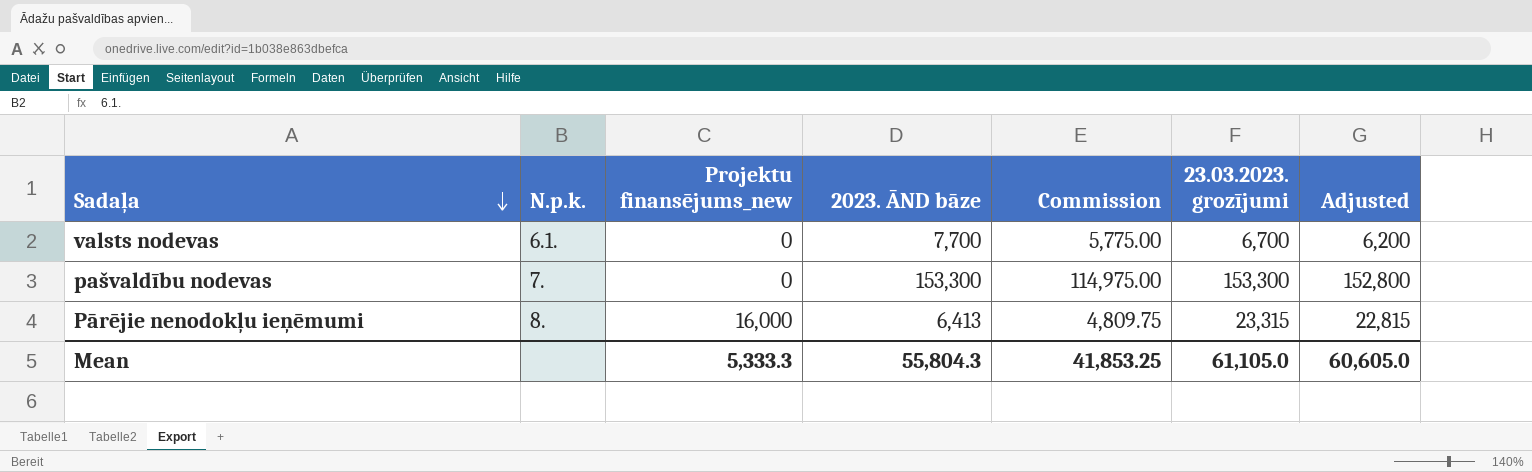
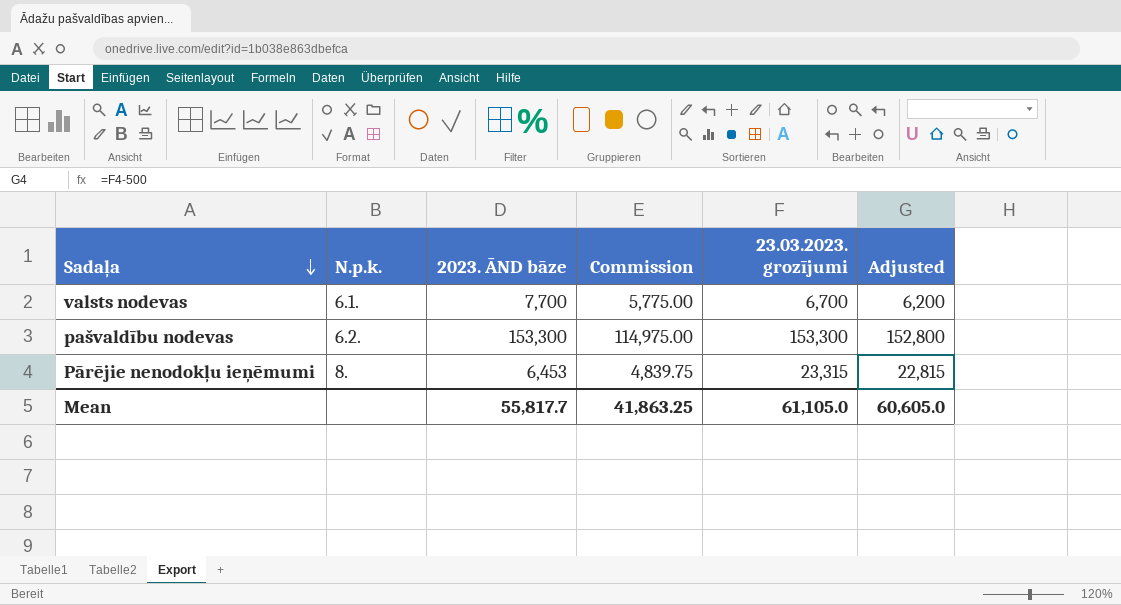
column Projektu finansējums_new | position: 3 -> none
pašvaldību nodevas | N.p.k.: 7. -> 6.2.
Pārējie nenodokļu ieņēmumi | 2023. ĀND bāze: 6,413 -> 6,453
Pārējie nenodokļu ieņēmumi | Commission: 4,809.75 -> 4,839.75
Mean | 2023. ĀND bāze: 55,804.3 -> 55,817.7
Mean | Commission: 41,853.25 -> 41,863.25

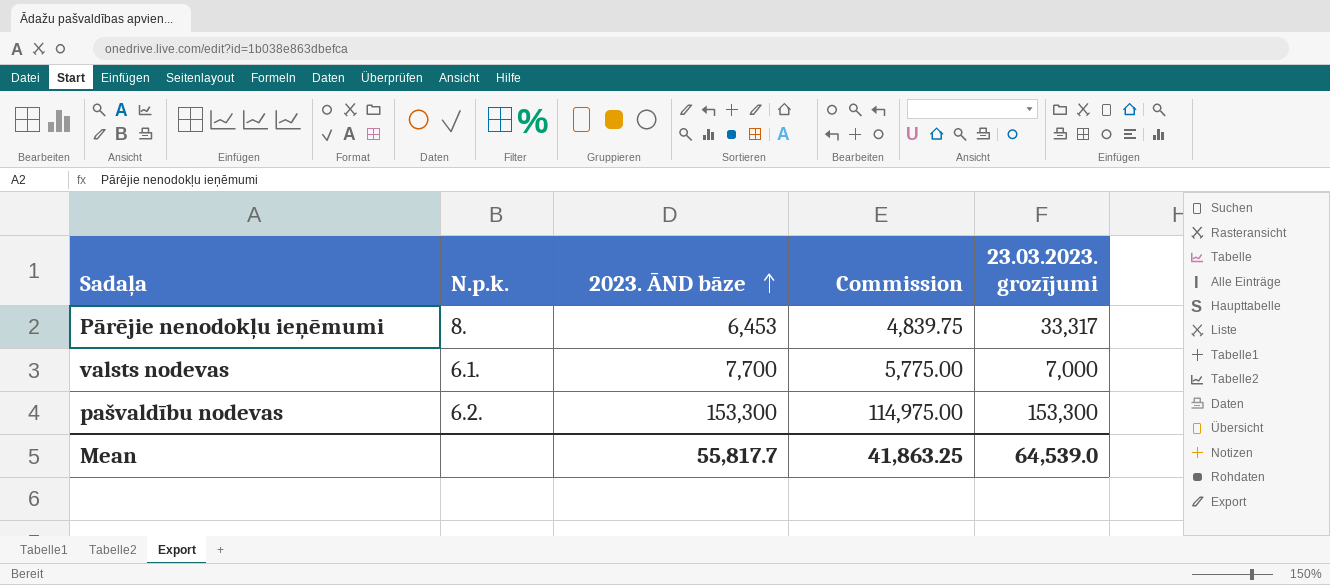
row order: Sadaļa descending -> 2023. ĀND bāze ascending
column Adjusted | formula: [23.03.2023. grozījumi] - 500 -> none
Pārējie nenodokļu ieņēmumi | 23.03.2023. grozījumi: 23,315 -> 33,317
valsts nodevas | 23.03.2023. grozījumi: 6,700 -> 7,000
Mean | 23.03.2023. grozījumi: 61,105.0 -> 64,539.0

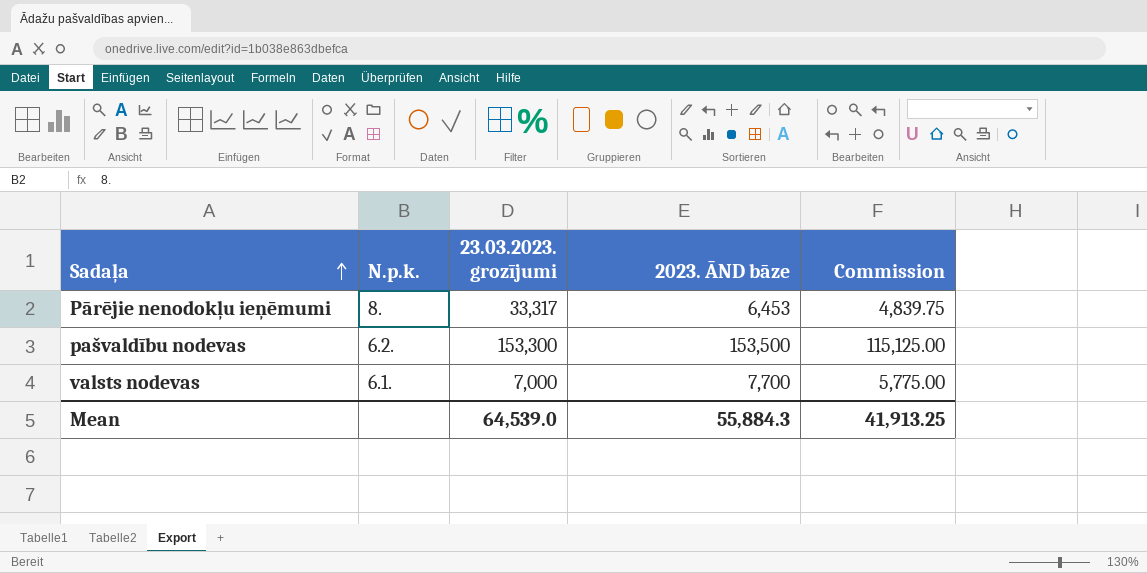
row order: 2023. ĀND bāze ascending -> Sadaļa ascending
column 23.03.2023. grozījumi | position: 5 -> 3
pašvaldību nodevas | 2023. ĀND bāze: 153,300 -> 153,500
pašvaldību nodevas | Commission: 114,975.00 -> 115,125.00
Mean | 2023. ĀND bāze: 55,817.7 -> 55,884.3
Mean | Commission: 41,863.25 -> 41,913.25

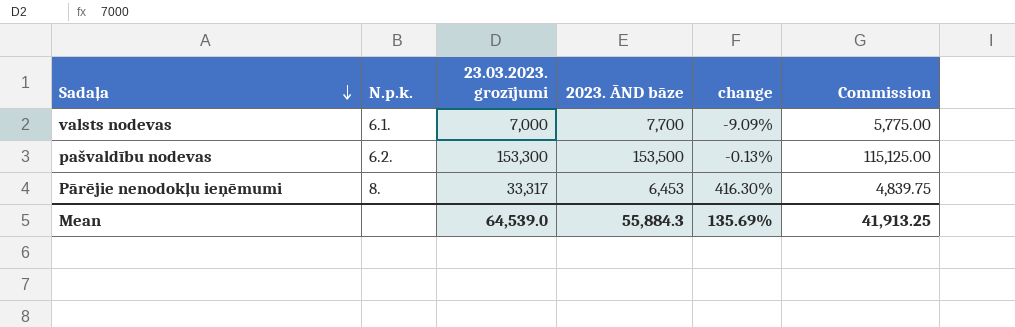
row order: Sadaļa ascending -> Sadaļa descending
column change | formula: none -> ([23.03.2023. grozījumi] - [2023. ĀND bāze]) / [2023. ĀND bāze]

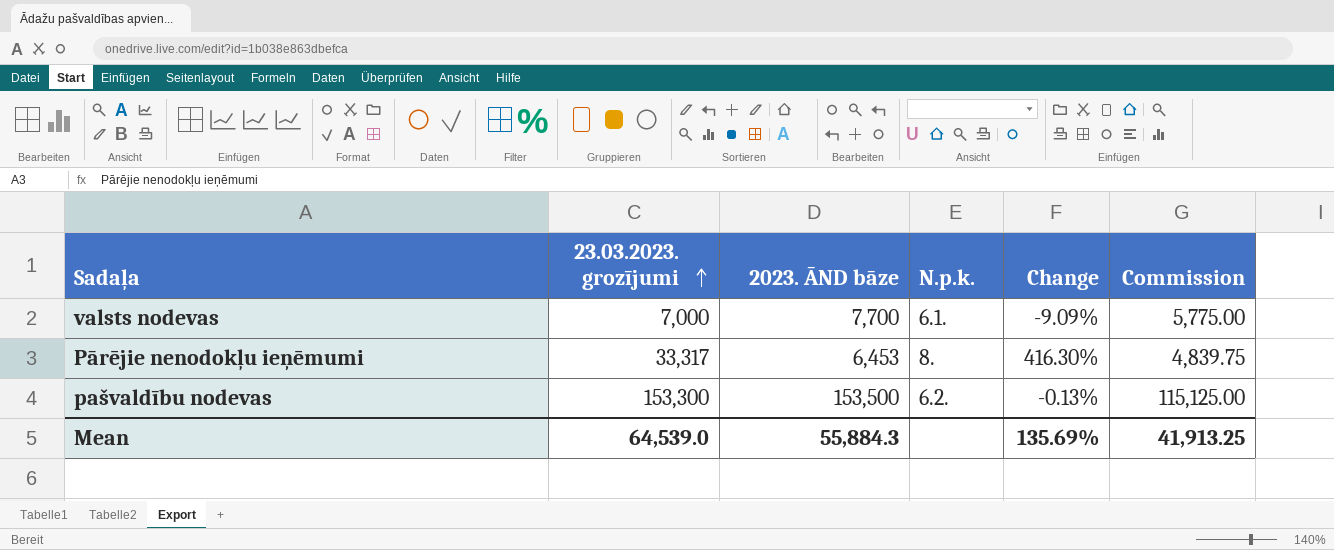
row order: Sadaļa descending -> 23.03.2023. grozījumi ascending
column N.p.k. | position: 2 -> 4
column name: change -> Change

